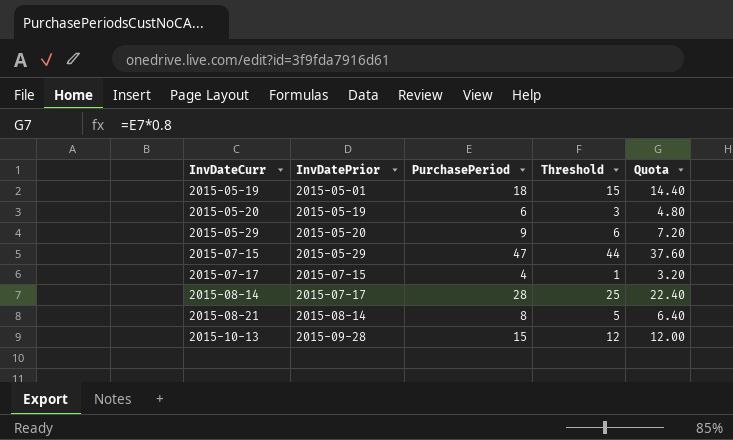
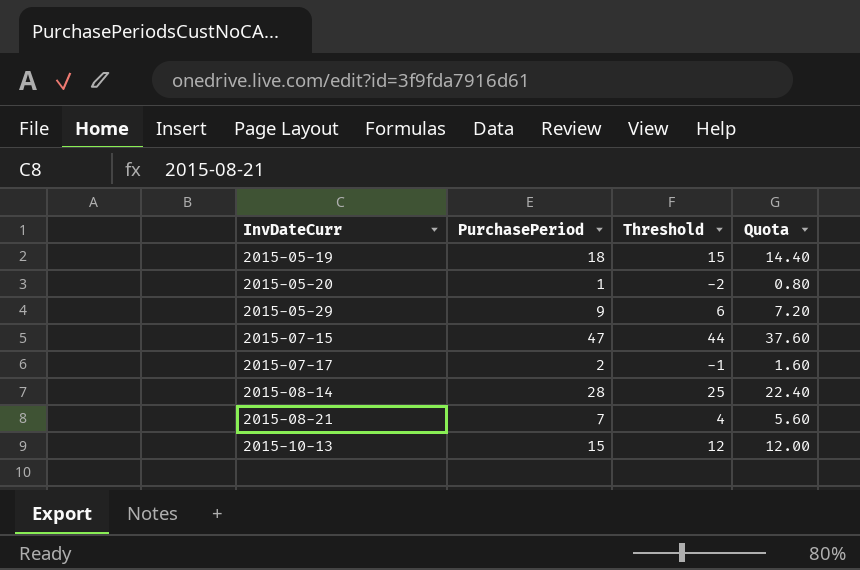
column InvDatePrior | position: 2 -> none
2015-05-20 | PurchasePeriod: 6 -> 1
2015-05-20 | Threshold: 3 -> -2
2015-05-20 | Quota: 4.80 -> 0.80
2015-07-17 | PurchasePeriod: 4 -> 2
2015-07-17 | Threshold: 1 -> -1
2015-07-17 | Quota: 3.20 -> 1.60
2015-08-21 | PurchasePeriod: 8 -> 7
2015-08-21 | Threshold: 5 -> 4
2015-08-21 | Quota: 6.40 -> 5.60

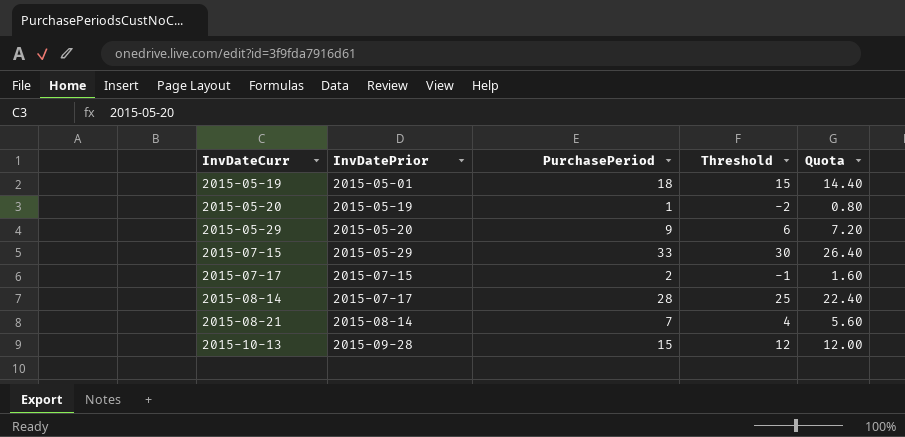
column InvDatePrior | position: none -> 2
2015-07-15 | PurchasePeriod: 47 -> 33
2015-07-15 | Threshold: 44 -> 30
2015-07-15 | Quota: 37.60 -> 26.40

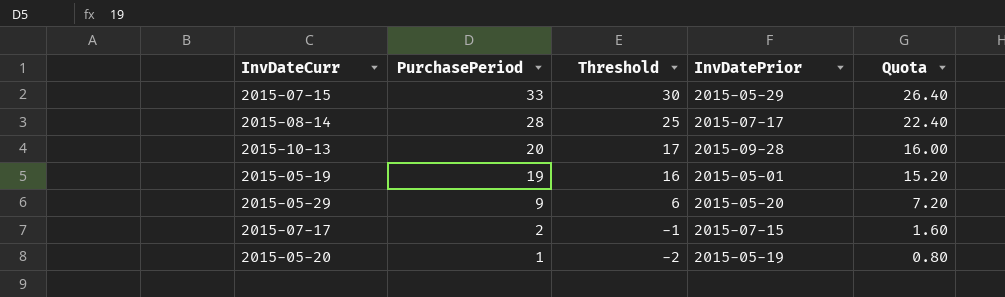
row order: InvDateCurr ascending -> PurchasePeriod descending
column InvDatePrior | position: 2 -> 4
row 2015-08-21: 2015-08-14 | 7 | 4 | 5.60 -> none
2015-10-13 | PurchasePeriod: 15 -> 20
2015-10-13 | Threshold: 12 -> 17
2015-10-13 | Quota: 12.00 -> 16.00
2015-05-19 | PurchasePeriod: 18 -> 19
2015-05-19 | Threshold: 15 -> 16
2015-05-19 | Quota: 14.40 -> 15.20

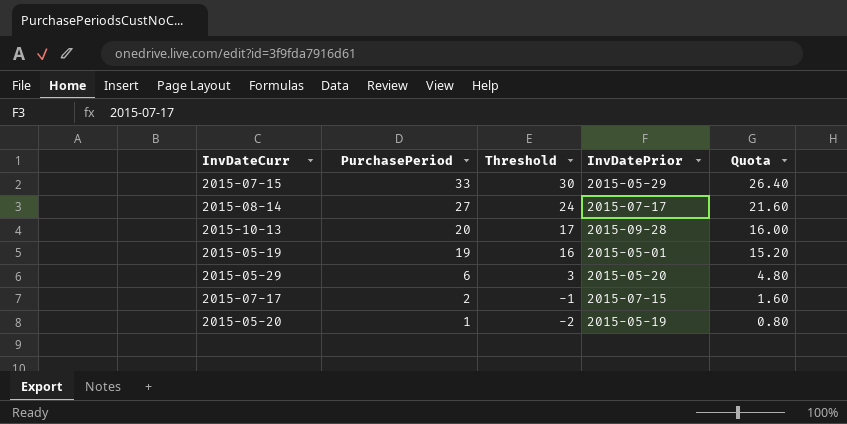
2015-08-14 | PurchasePeriod: 28 -> 27
2015-08-14 | Threshold: 25 -> 24
2015-08-14 | Quota: 22.40 -> 21.60
2015-05-29 | PurchasePeriod: 9 -> 6
2015-05-29 | Threshold: 6 -> 3
2015-05-29 | Quota: 7.20 -> 4.80

